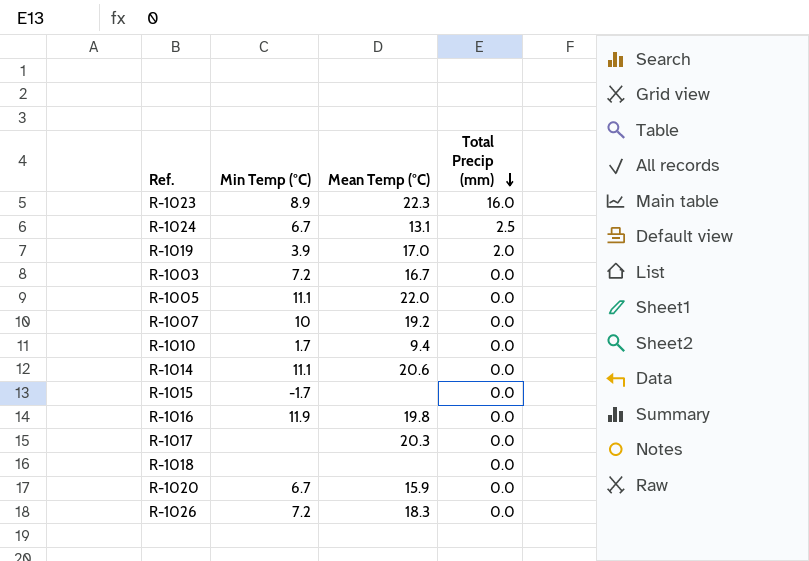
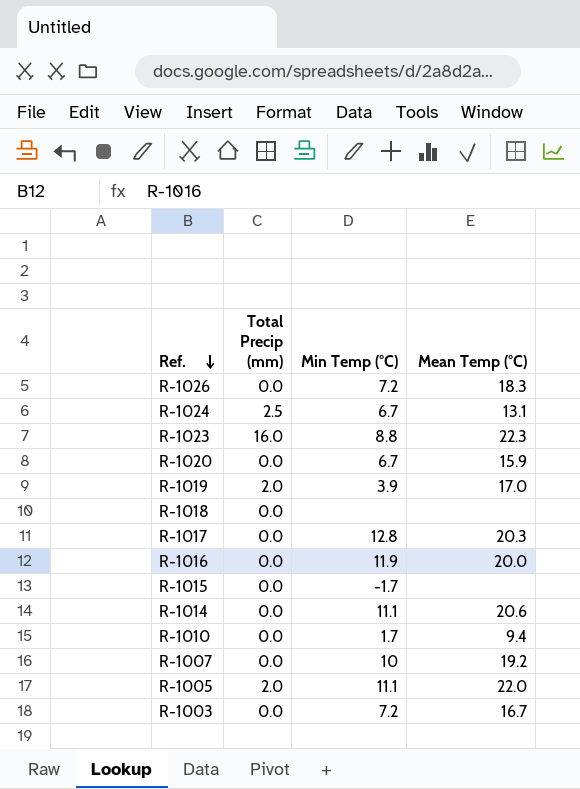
row order: Total Precip (mm) descending -> Ref. descending
column Total Precip (mm) | position: 4 -> 2
R-1023 | Min Temp (°C): 8.9 -> 8.8
R-1017 | Min Temp (°C): none -> 12.8
R-1016 | Mean Temp (°C): 19.8 -> 20.0
R-1005 | Total Precip (mm): 0.0 -> 2.0

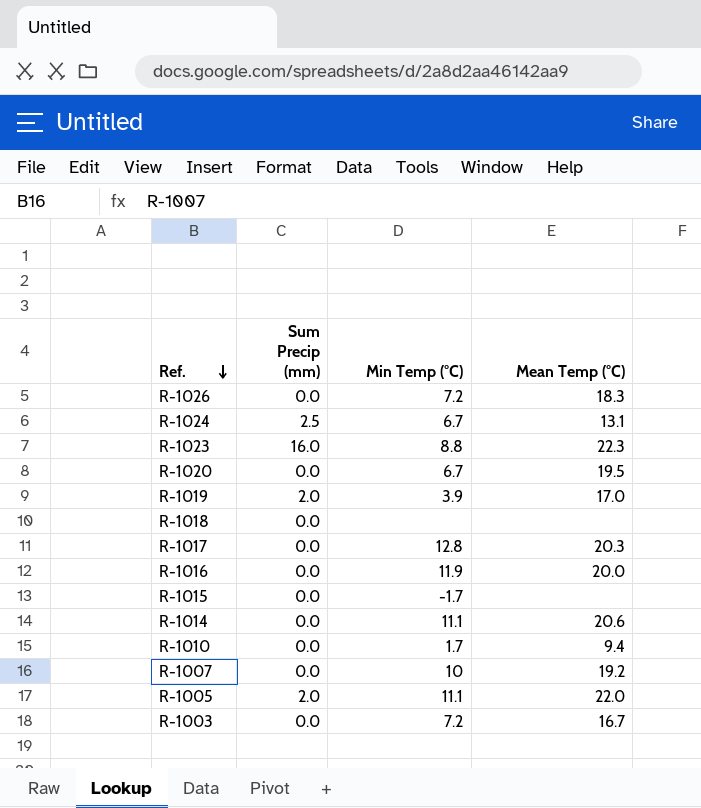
column name: Total Precip (mm) -> Sum Precip (mm)
R-1020 | Mean Temp (°C): 15.9 -> 19.5

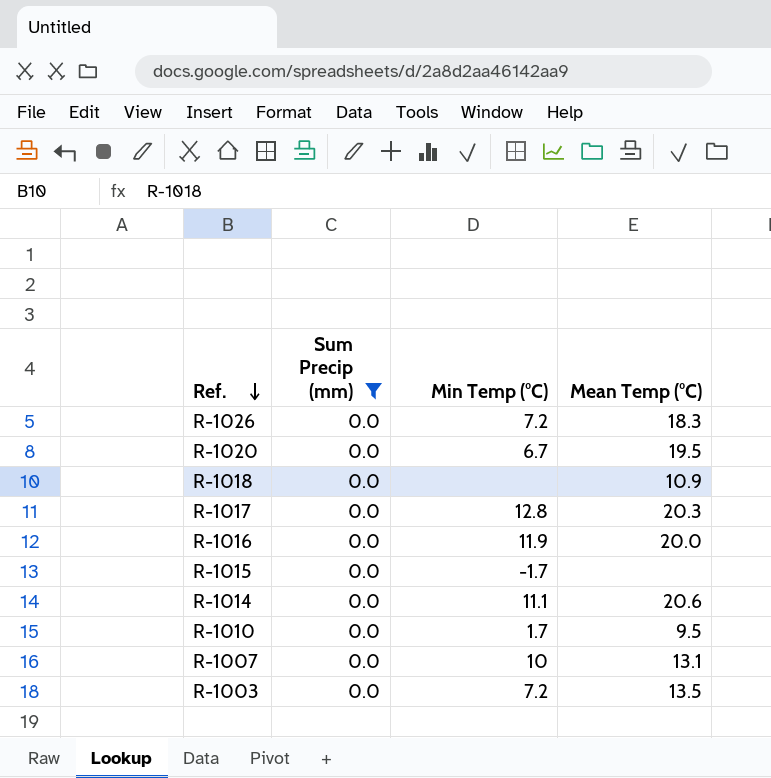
filter: none -> Sum Precip (mm) = 0.0
R-1018 | Mean Temp (°C): none -> 10.9
R-1010 | Mean Temp (°C): 9.4 -> 9.5
R-1007 | Mean Temp (°C): 19.2 -> 13.1
R-1003 | Mean Temp (°C): 16.7 -> 13.5

